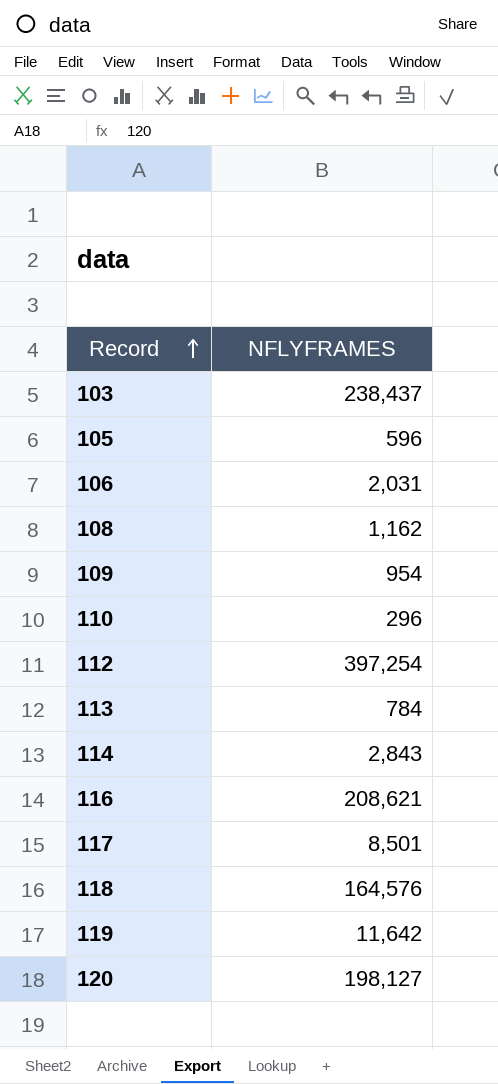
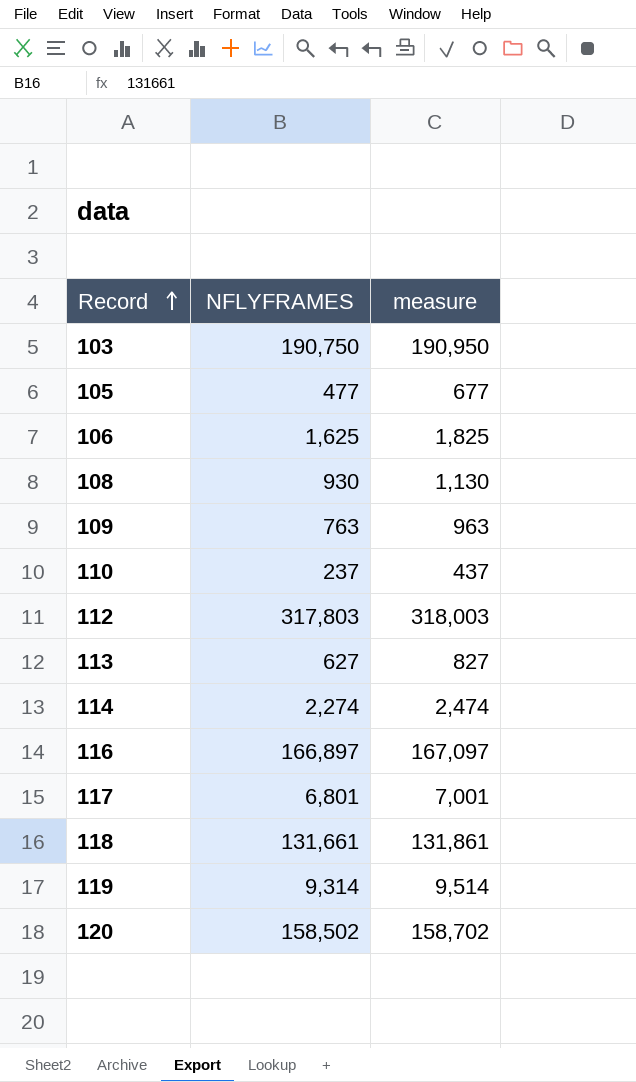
column measure | formula: none -> [NFLYFRAMES] + 200
103 | NFLYFRAMES: 238,437 -> 190,750
105 | NFLYFRAMES: 596 -> 477
106 | NFLYFRAMES: 2,031 -> 1,625
108 | NFLYFRAMES: 1,162 -> 930
109 | NFLYFRAMES: 954 -> 763
110 | NFLYFRAMES: 296 -> 237
112 | NFLYFRAMES: 397,254 -> 317,803
113 | NFLYFRAMES: 784 -> 627
114 | NFLYFRAMES: 2,843 -> 2,274
116 | NFLYFRAMES: 208,621 -> 166,897
117 | NFLYFRAMES: 8,501 -> 6,801
118 | NFLYFRAMES: 164,576 -> 131,661
119 | NFLYFRAMES: 11,642 -> 9,314
120 | NFLYFRAMES: 198,127 -> 158,502

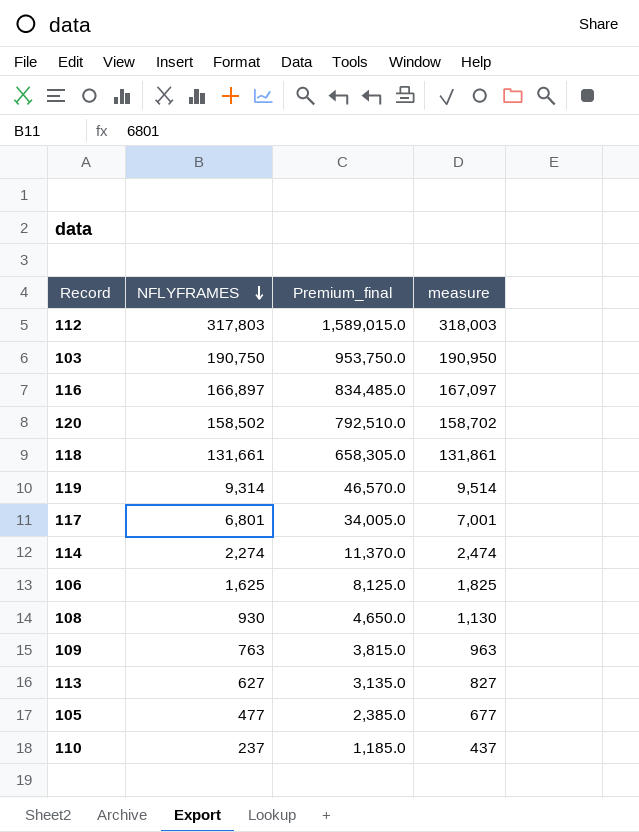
row order: Record ascending -> NFLYFRAMES descending
column Premium_final | formula: none -> [NFLYFRAMES] * 5

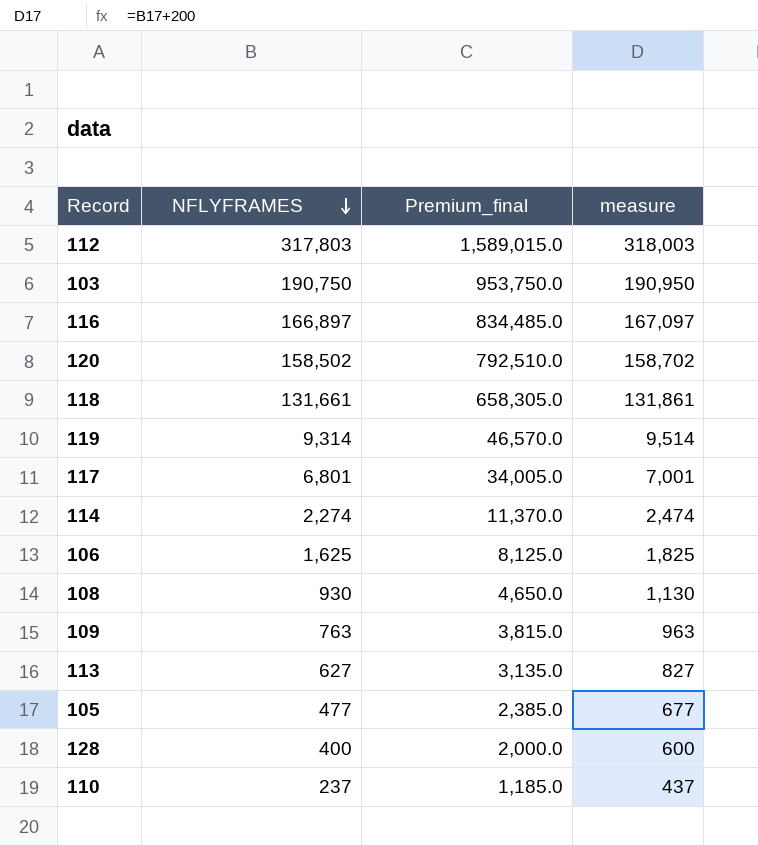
row 128: none -> 400 | 2,000.0 | 600

